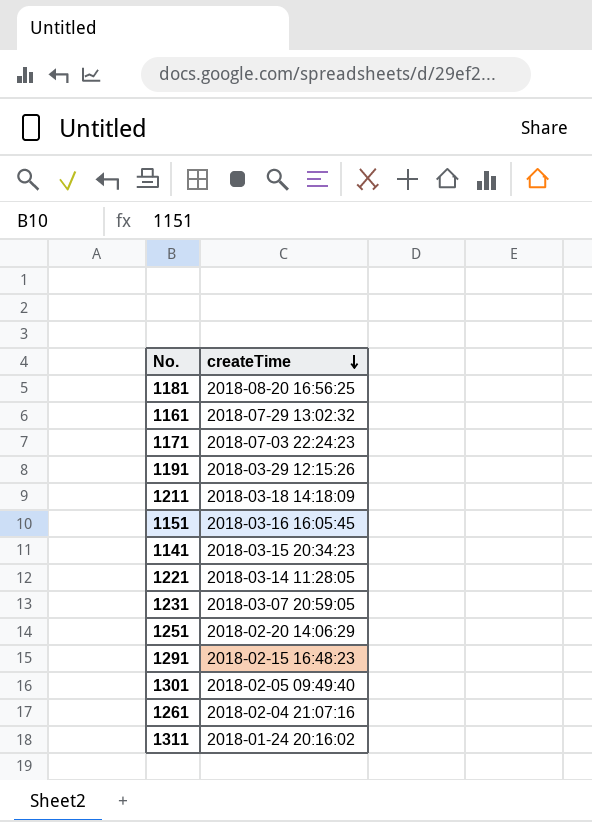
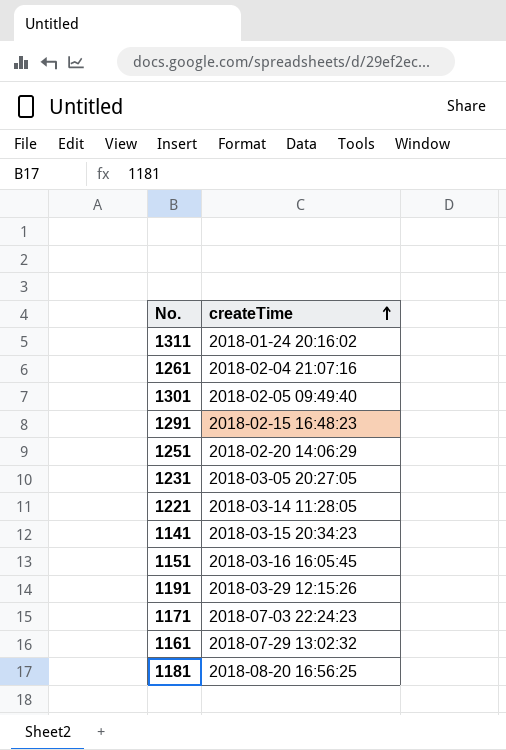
row order: createTime descending -> createTime ascending
row 1211: 2018-03-18 14:18:09 -> none
1231 | createTime: 2018-03-07 20:59:05 -> 2018-03-05 20:27:05

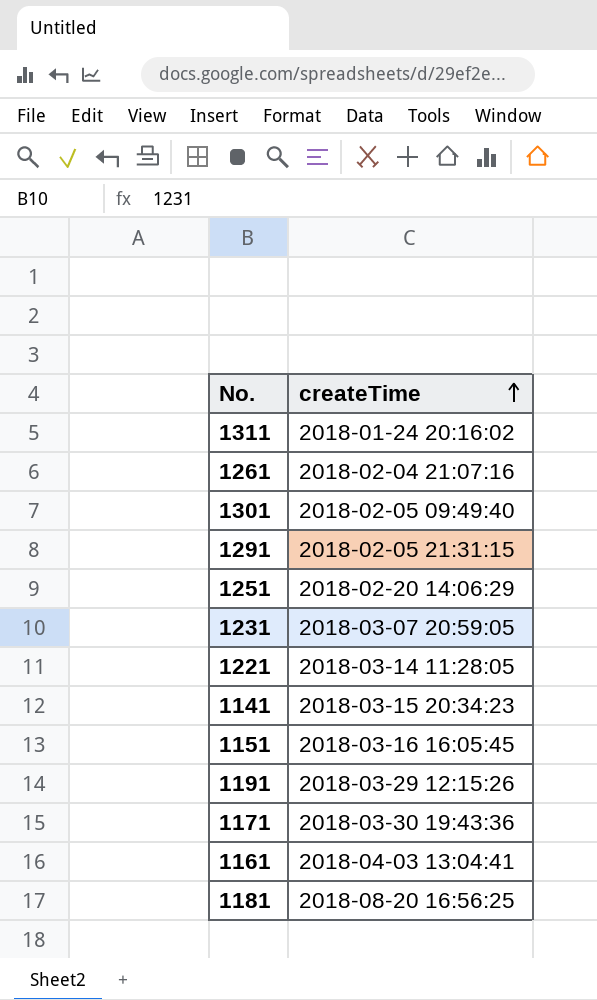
1291 | createTime: 2018-02-15 16:48:23 -> 2018-02-05 21:31:15
1231 | createTime: 2018-03-05 20:27:05 -> 2018-03-07 20:59:05
1171 | createTime: 2018-07-03 22:24:23 -> 2018-03-30 19:43:36
1161 | createTime: 2018-07-29 13:02:32 -> 2018-04-03 13:04:41

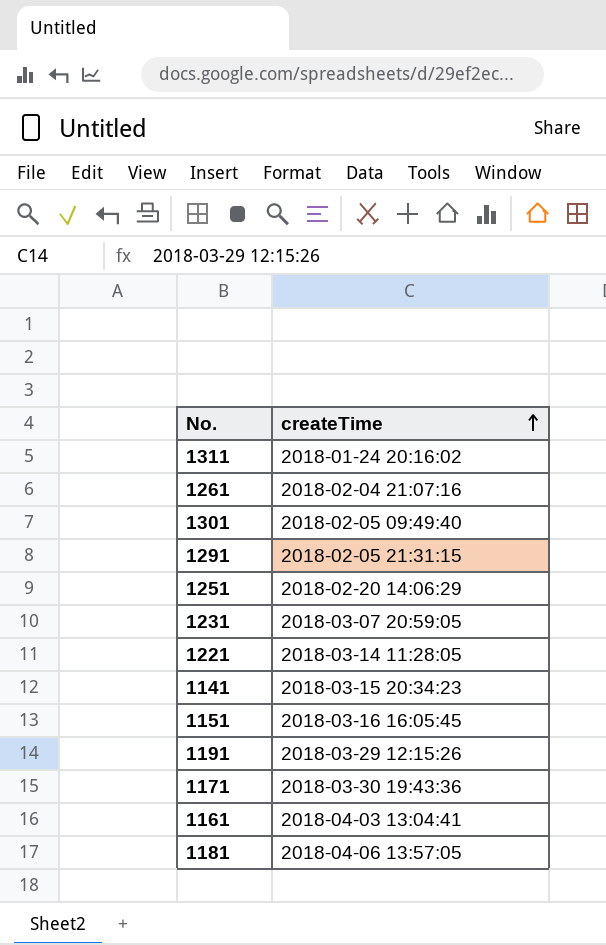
1181 | createTime: 2018-08-20 16:56:25 -> 2018-04-06 13:57:05

